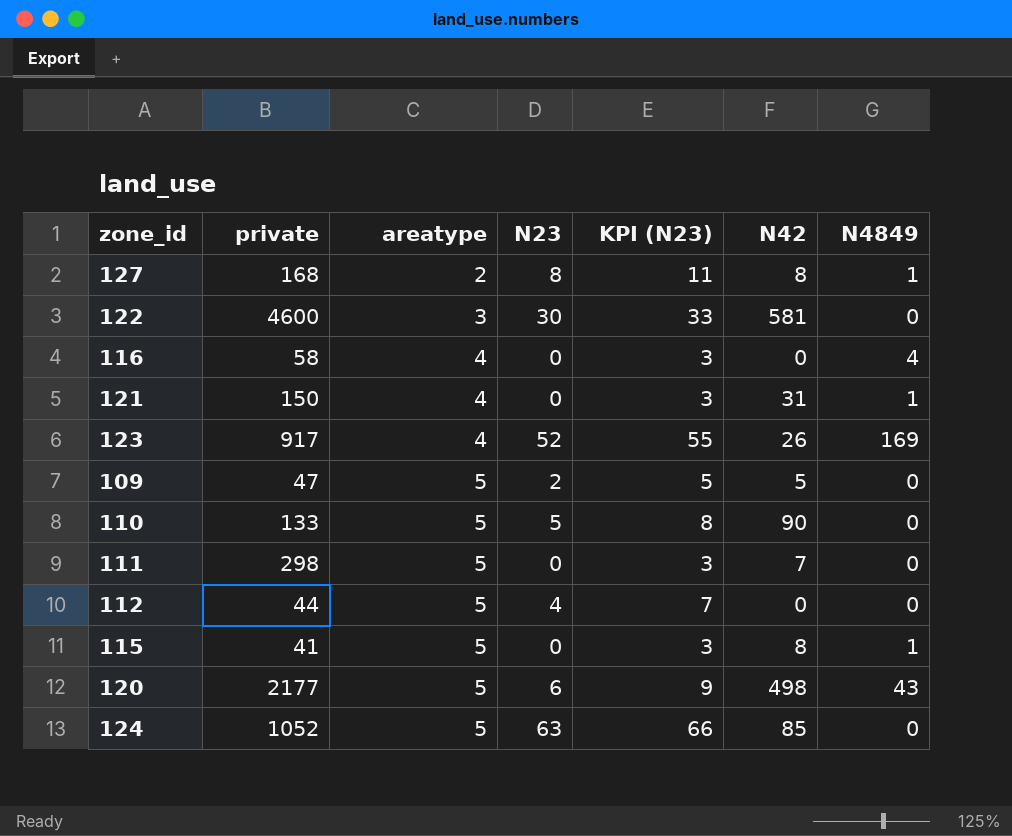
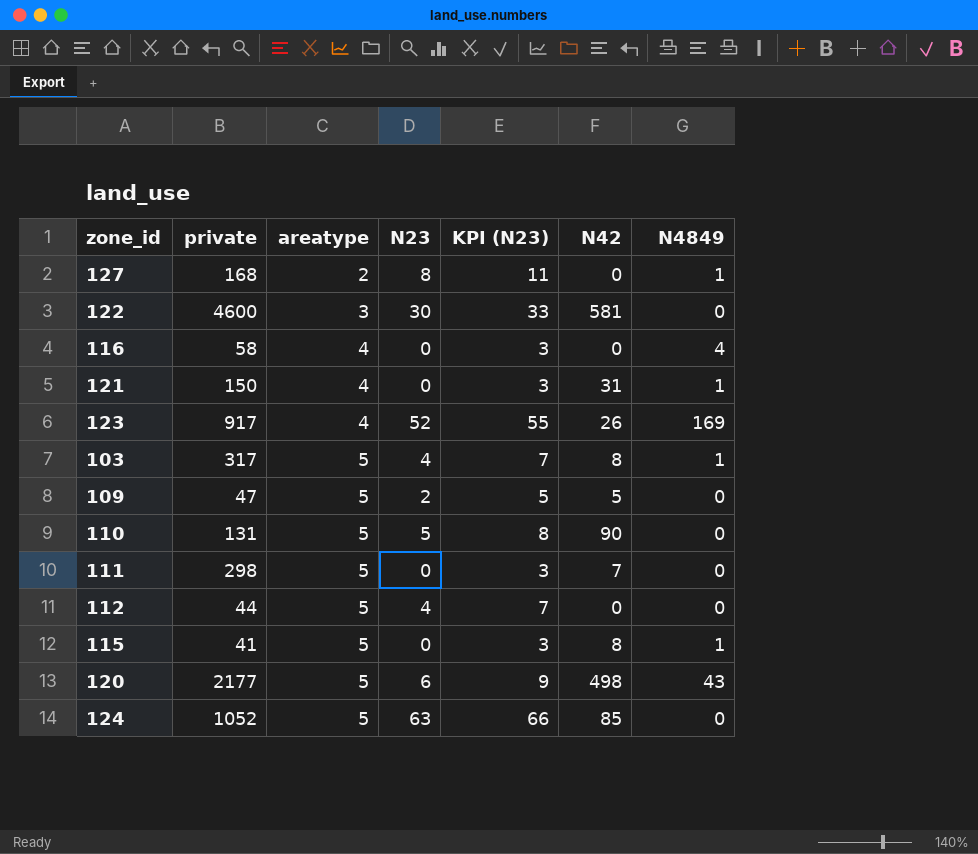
127 | N42: 8 -> 0
row 103: none -> 317 | 5 | 4 | 7 | 8 | 1
110 | private: 133 -> 131

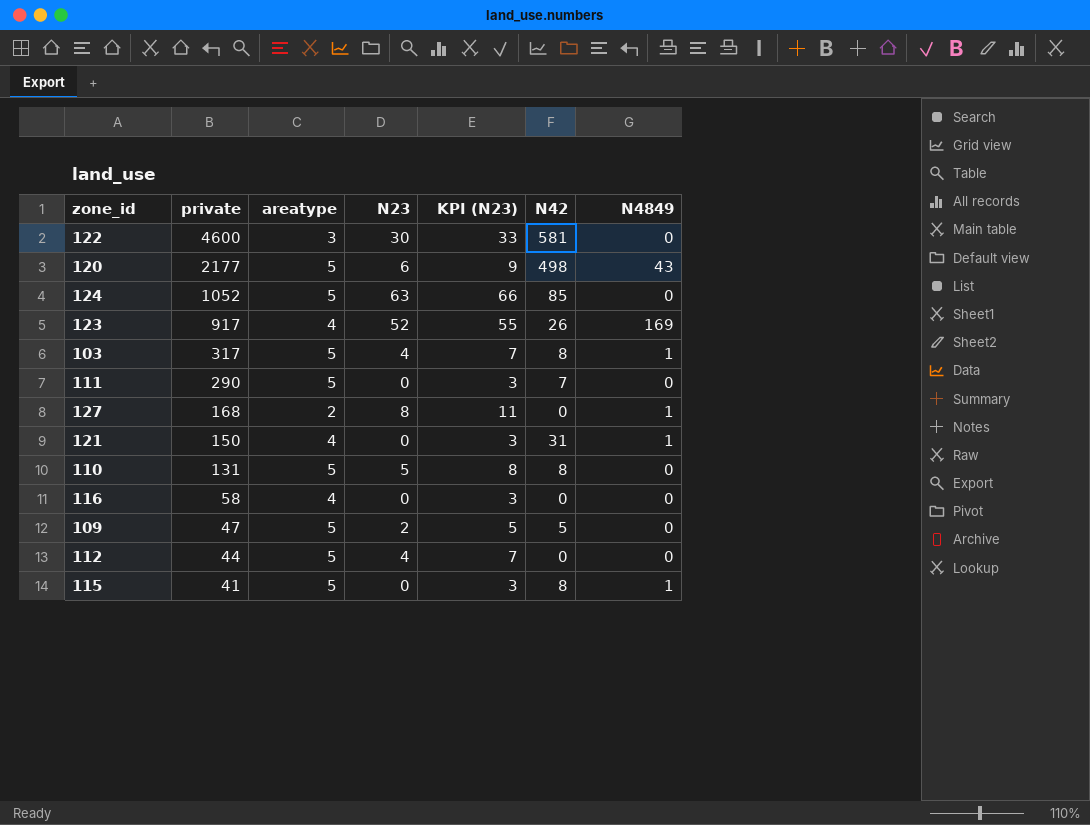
row order: areatype ascending -> private descending
111 | private: 298 -> 290
110 | N42: 90 -> 8
116 | N4849: 4 -> 0

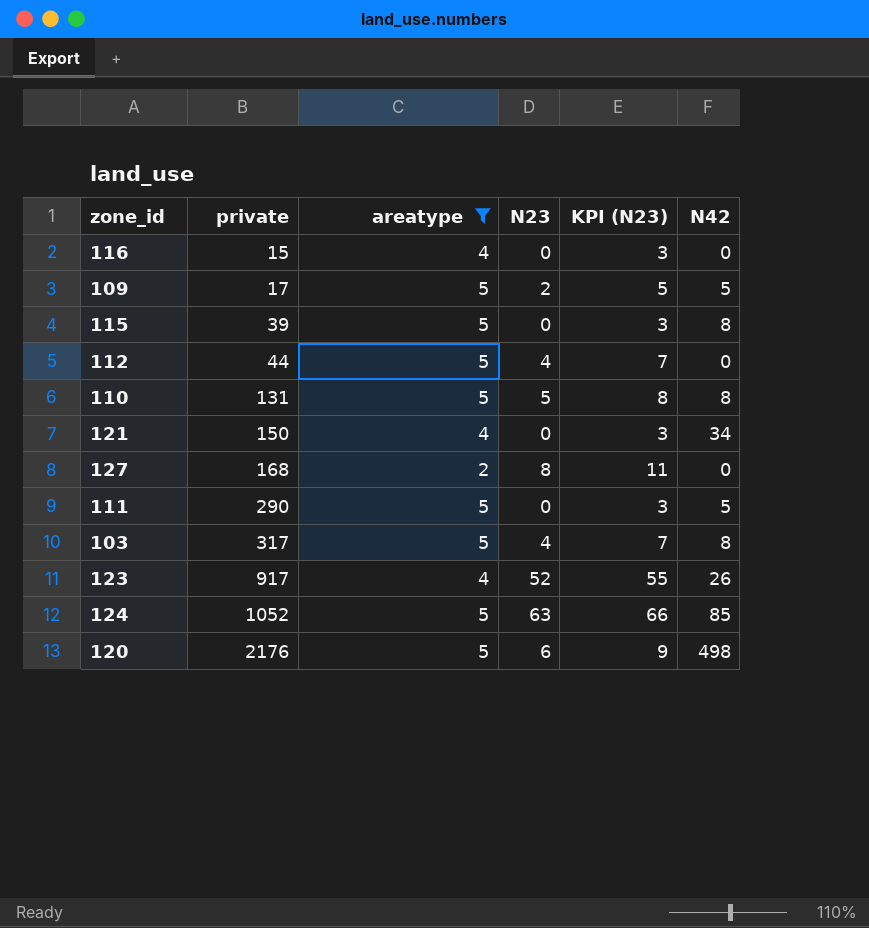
filter: none -> areatype != 3
row order: private descending -> private ascending
column N4849 | position: 7 -> none
116 | private: 58 -> 15
109 | private: 47 -> 17
115 | private: 41 -> 39
121 | N42: 31 -> 34
111 | N42: 7 -> 5
120 | private: 2177 -> 2176

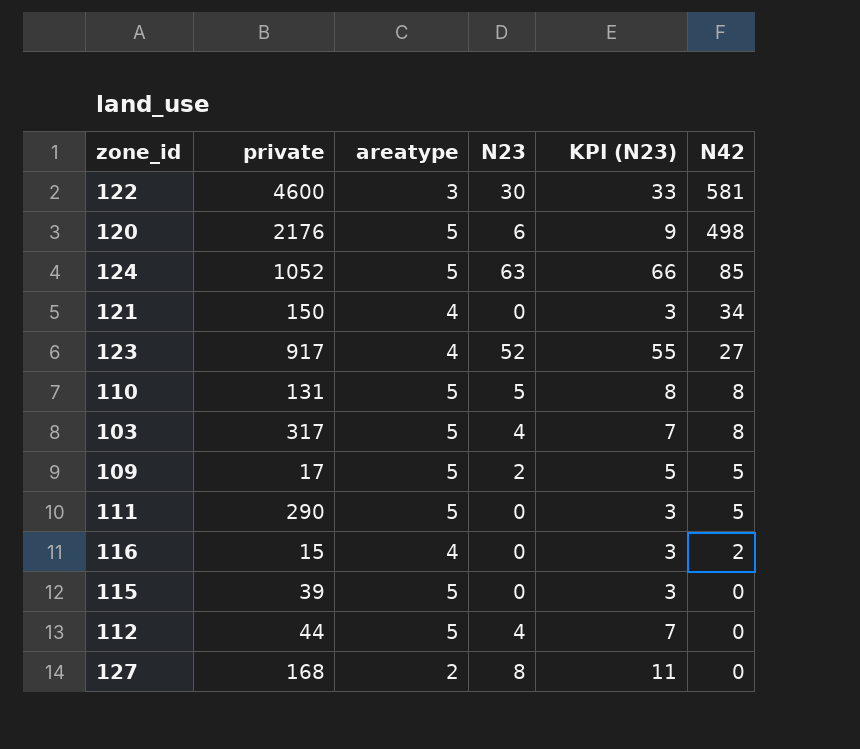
filter: areatype != 3 -> none
row order: private ascending -> N42 descending
123 | N42: 26 -> 27
116 | N42: 0 -> 2
115 | N42: 8 -> 0

